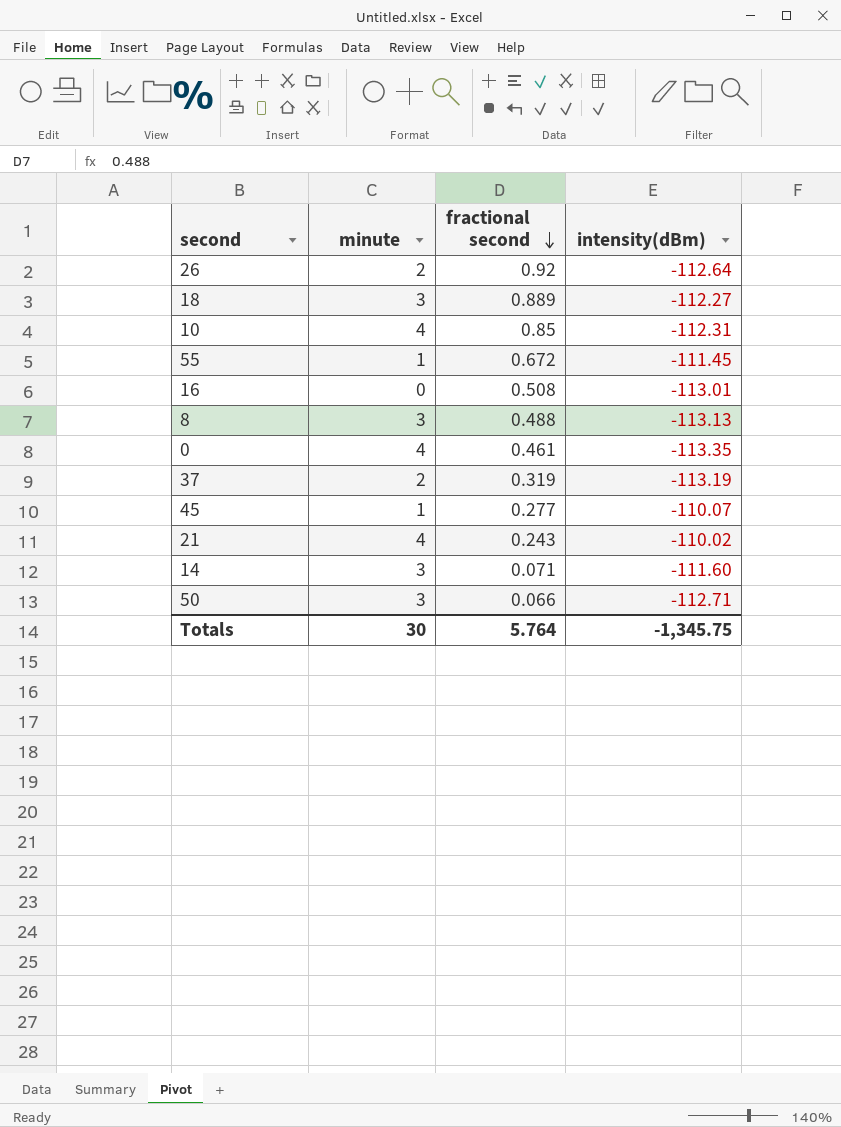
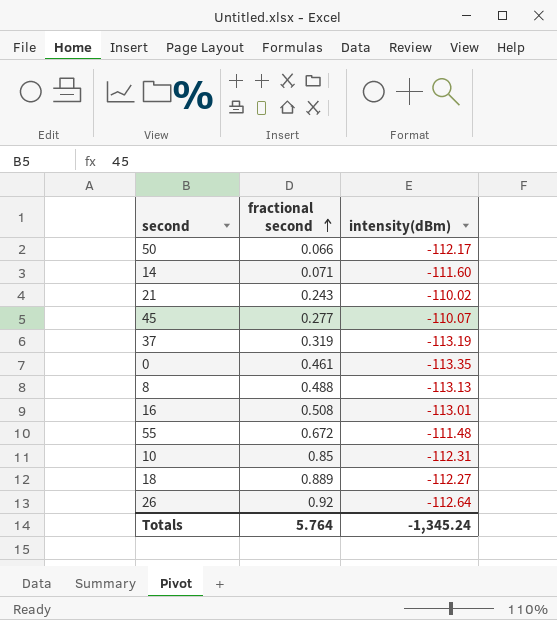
row order: fractional second descending -> fractional second ascending
column minute | position: 2 -> none
50 | intensity(dBm): -112.71 -> -112.17
55 | intensity(dBm): -111.45 -> -111.48
Totals | intensity(dBm): -1,345.75 -> -1,345.24

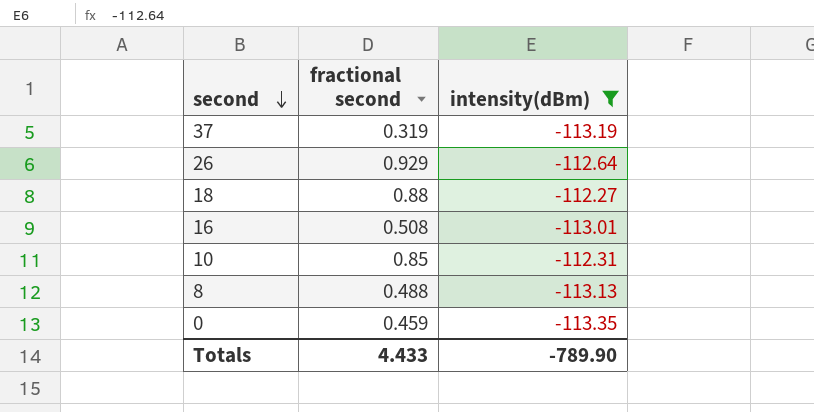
filter: none -> intensity(dBm) <= -112.27
row order: fractional second ascending -> second descending
26 | fractional second: 0.92 -> 0.929
18 | fractional second: 0.889 -> 0.88
0 | fractional second: 0.461 -> 0.459
Totals | fractional second: 5.764 -> 4.433
Totals | intensity(dBm): -1,345.24 -> -789.90

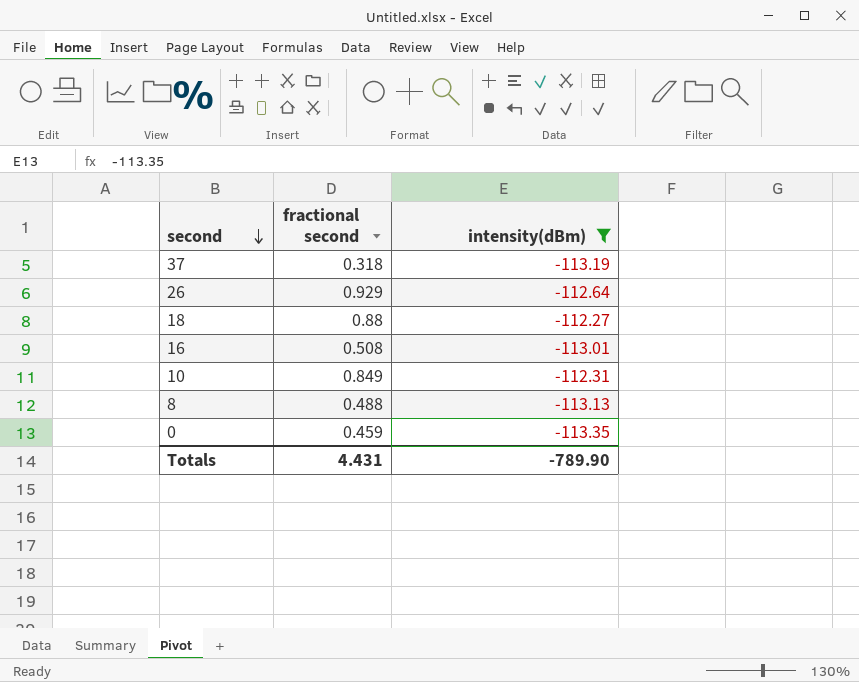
37 | fractional second: 0.319 -> 0.318
10 | fractional second: 0.85 -> 0.849
Totals | fractional second: 4.433 -> 4.431

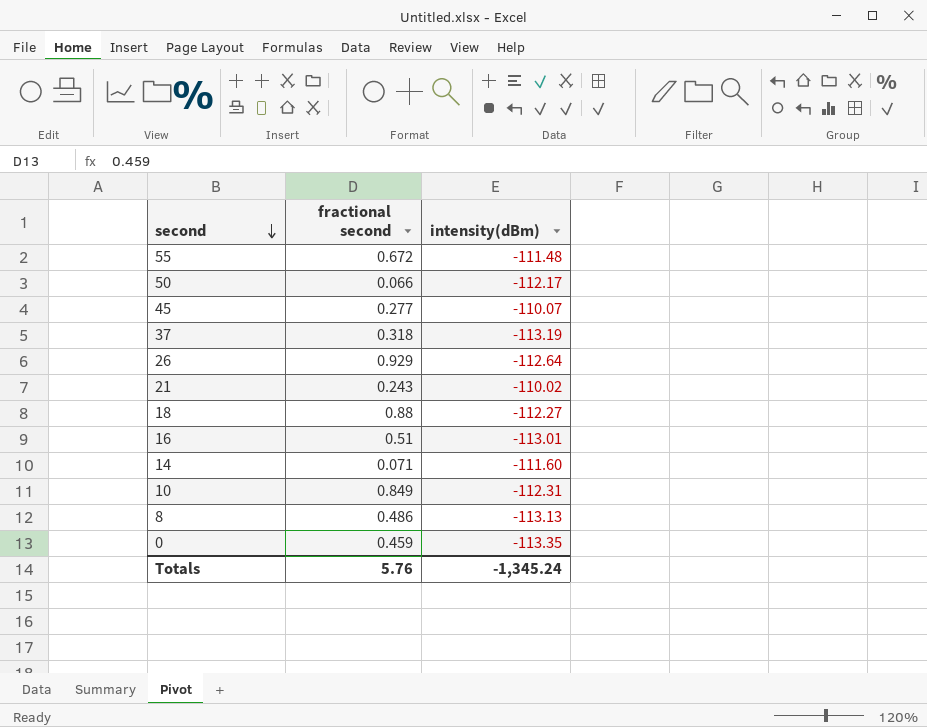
filter: intensity(dBm) <= -112.27 -> none
16 | fractional second: 0.508 -> 0.51
8 | fractional second: 0.488 -> 0.486
Totals | fractional second: 4.431 -> 5.76
Totals | intensity(dBm): -789.90 -> -1,345.24

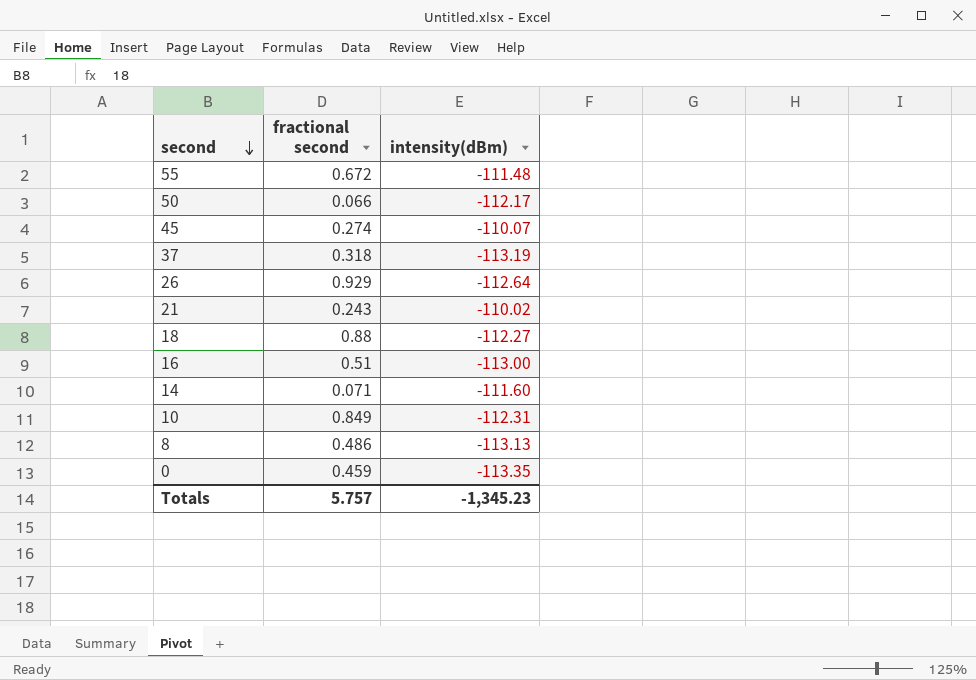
45 | fractional second: 0.277 -> 0.274
16 | intensity(dBm): -113.01 -> -113.00
Totals | fractional second: 5.76 -> 5.757
Totals | intensity(dBm): -1,345.24 -> -1,345.23

